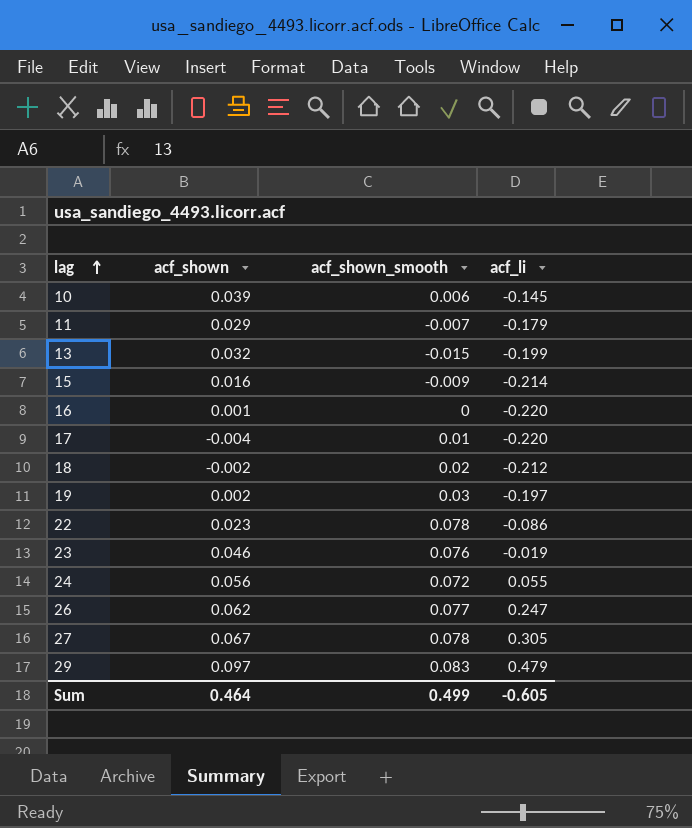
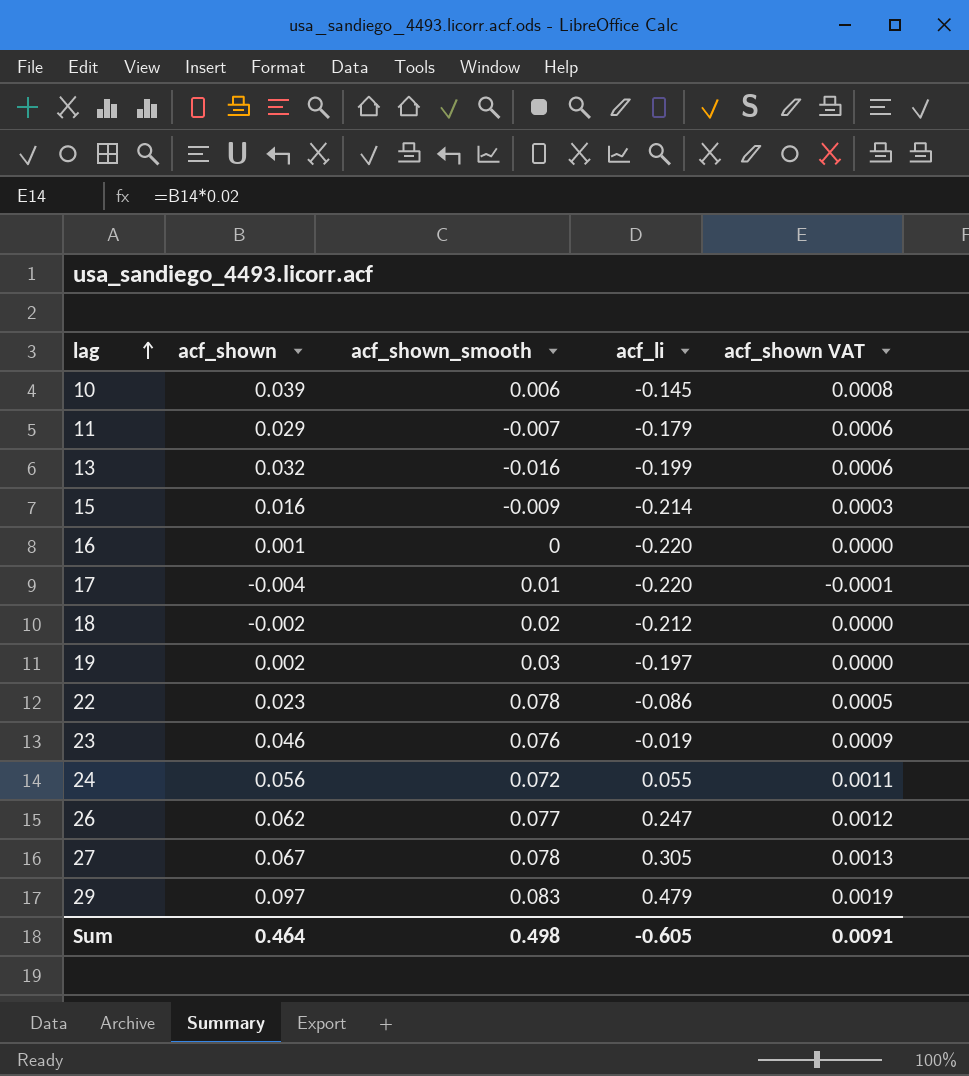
column acf_shown VAT | formula: none -> [acf_shown] * 0.02
13 | acf_shown_smooth: -0.015 -> -0.016
Sum | acf_shown_smooth: 0.499 -> 0.498

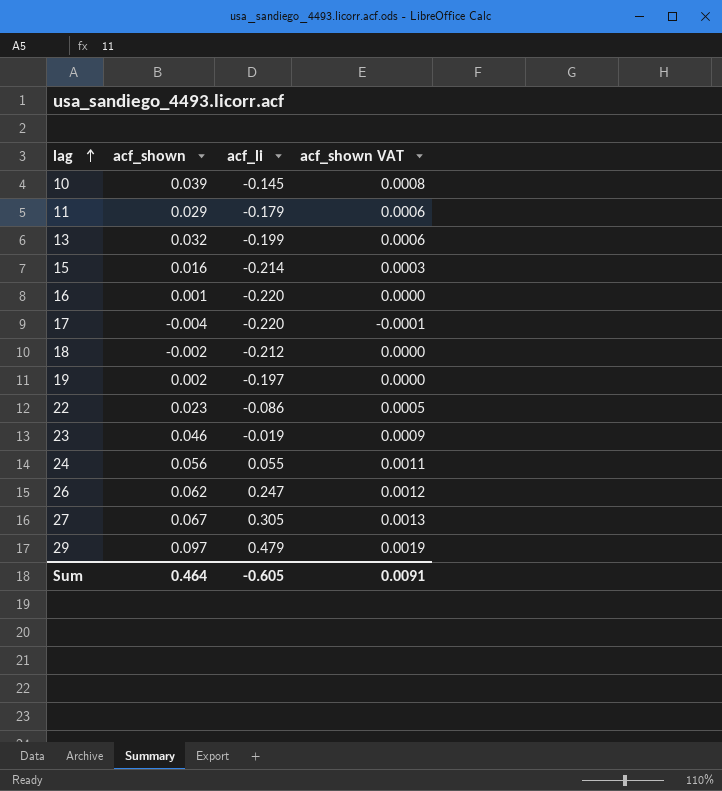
column acf_shown_smooth | position: 3 -> none

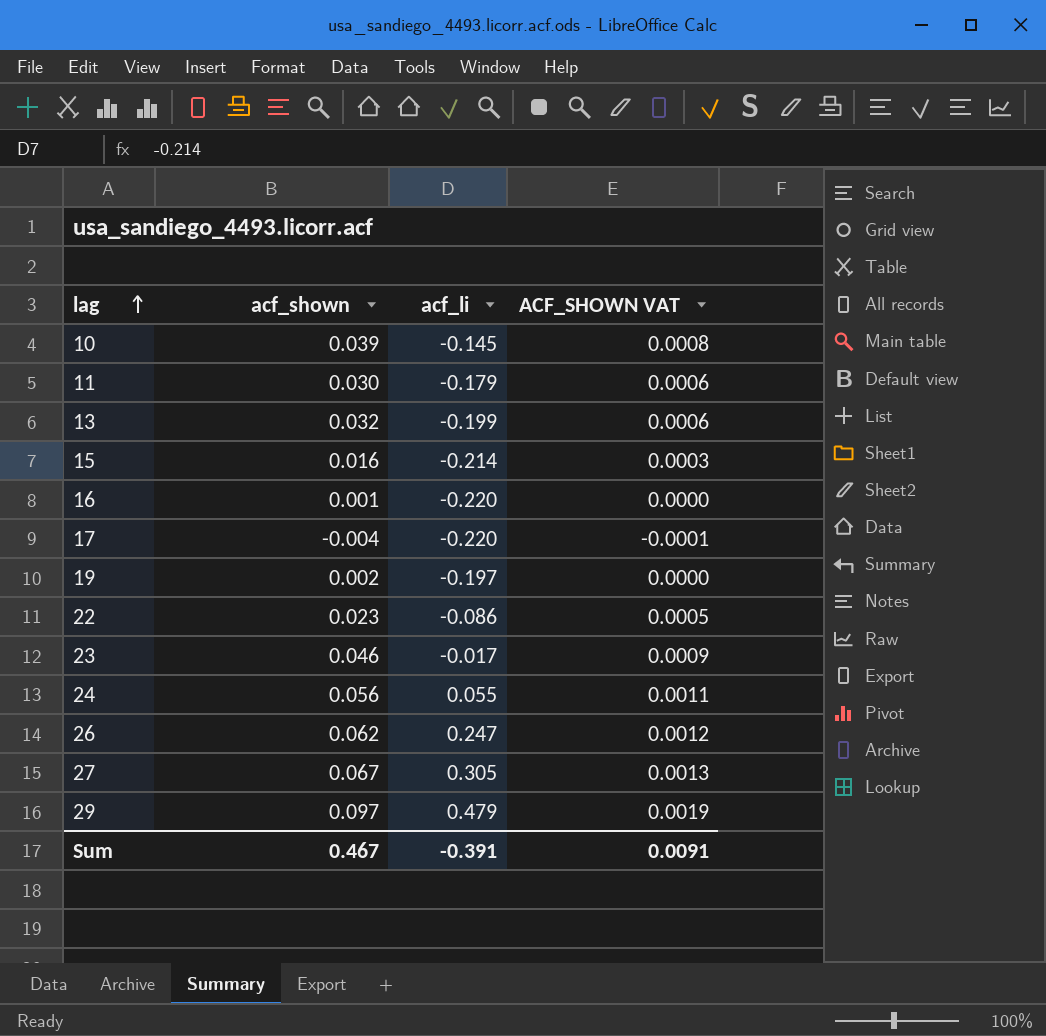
column name: acf_shown VAT -> ACF_SHOWN VAT
row 18: -0.002 | -0.212 | 0.0000 -> none
11 | acf_shown: 0.029 -> 0.030
23 | acf_li: -0.019 -> -0.017
Sum | acf_shown: 0.464 -> 0.467
Sum | acf_li: -0.605 -> -0.391

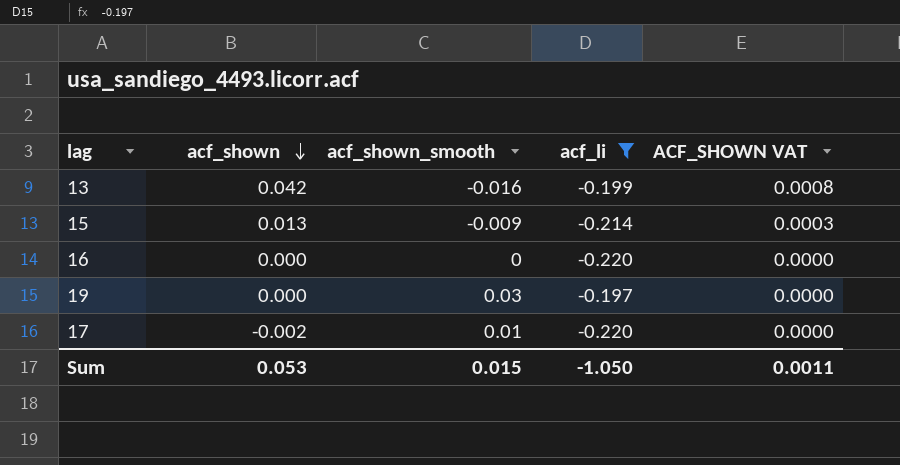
filter: none -> acf_li <= -0.197
row order: lag ascending -> acf_shown descending
column acf_shown_smooth | position: none -> 3
13 | acf_shown: 0.032 -> 0.042
13 | ACF_SHOWN VAT: 0.0006 -> 0.0008
15 | acf_shown: 0.016 -> 0.013
16 | acf_shown: 0.001 -> 0.000
19 | acf_shown: 0.002 -> 0.000
17 | acf_shown: -0.004 -> -0.002
17 | ACF_SHOWN VAT: -0.0001 -> 0.0000
Sum | acf_shown: 0.467 -> 0.053
Sum | acf_li: -0.391 -> -1.050
Sum | ACF_SHOWN VAT: 0.0091 -> 0.0011

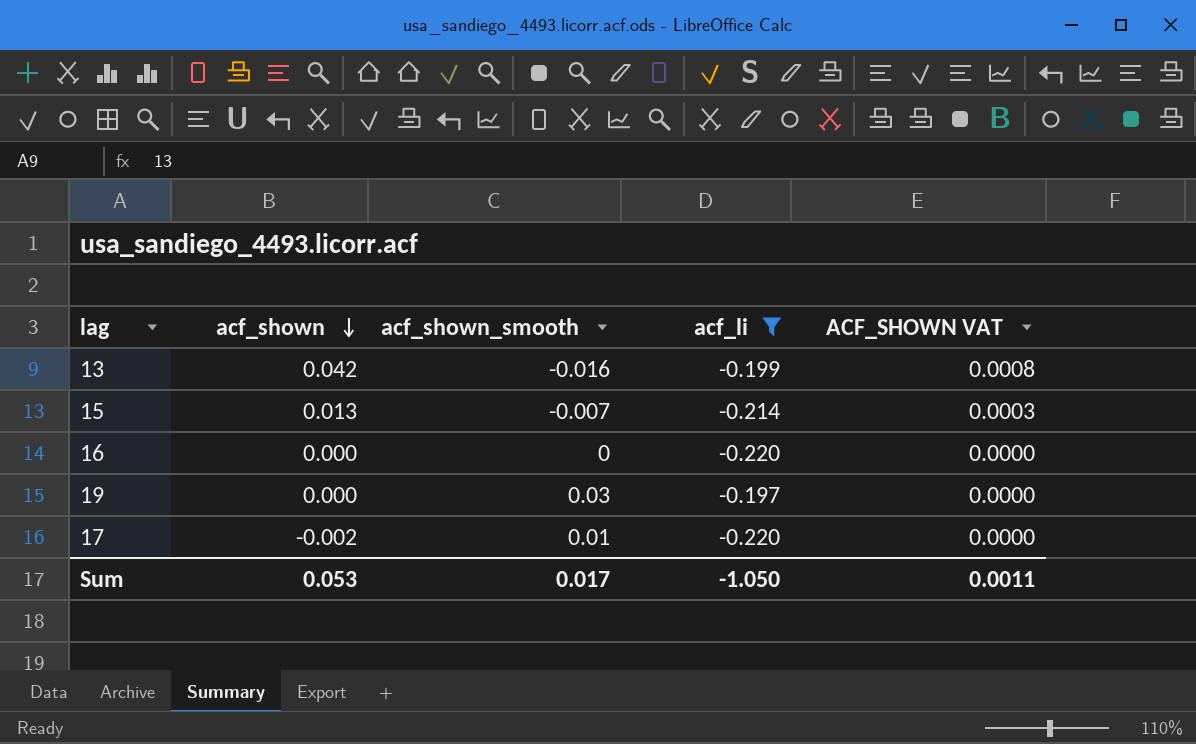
15 | acf_shown_smooth: -0.009 -> -0.007
Sum | acf_shown_smooth: 0.015 -> 0.017

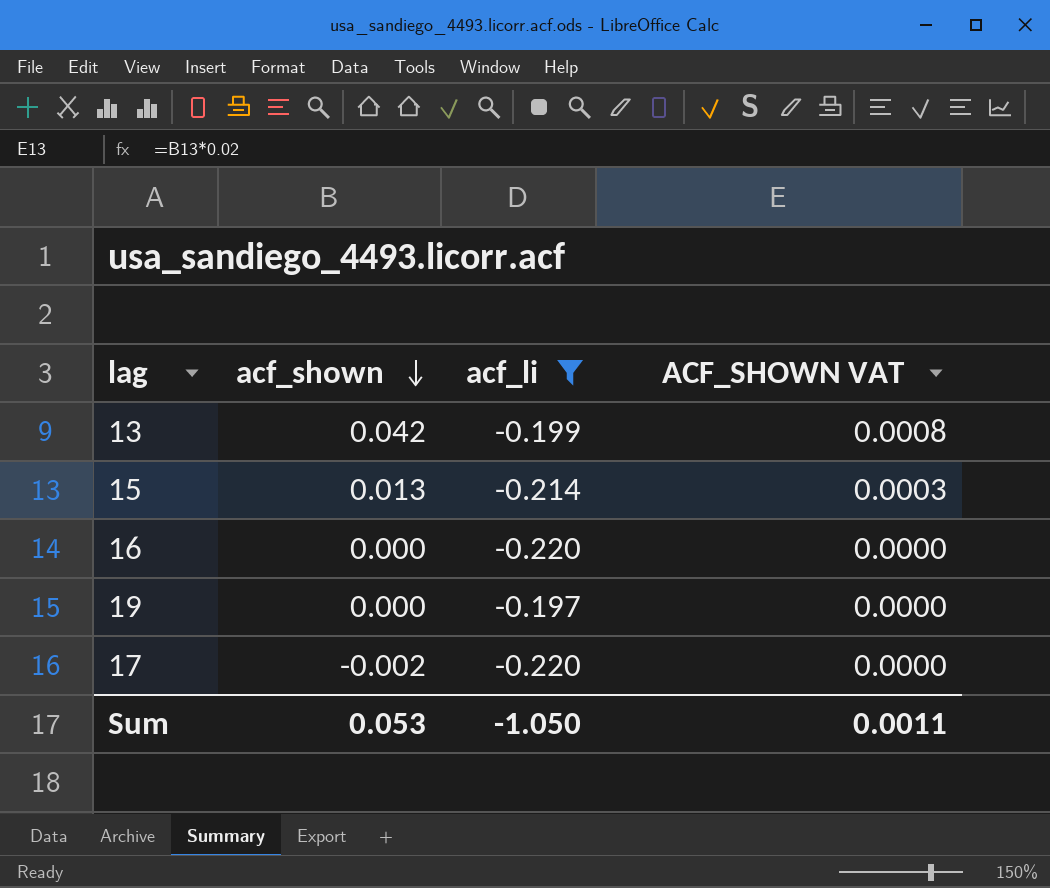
column acf_shown_smooth | position: 3 -> none

